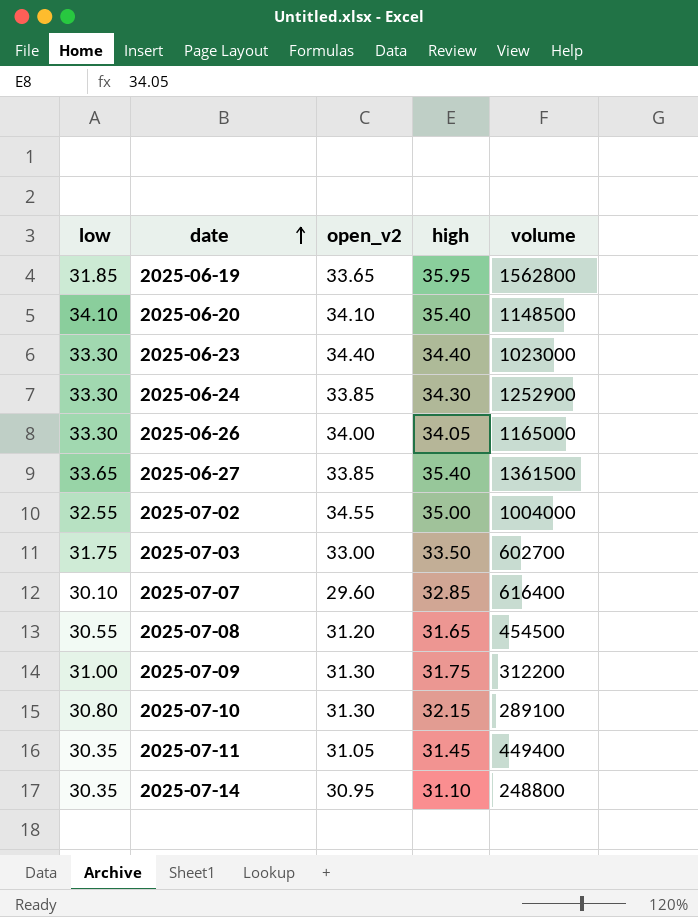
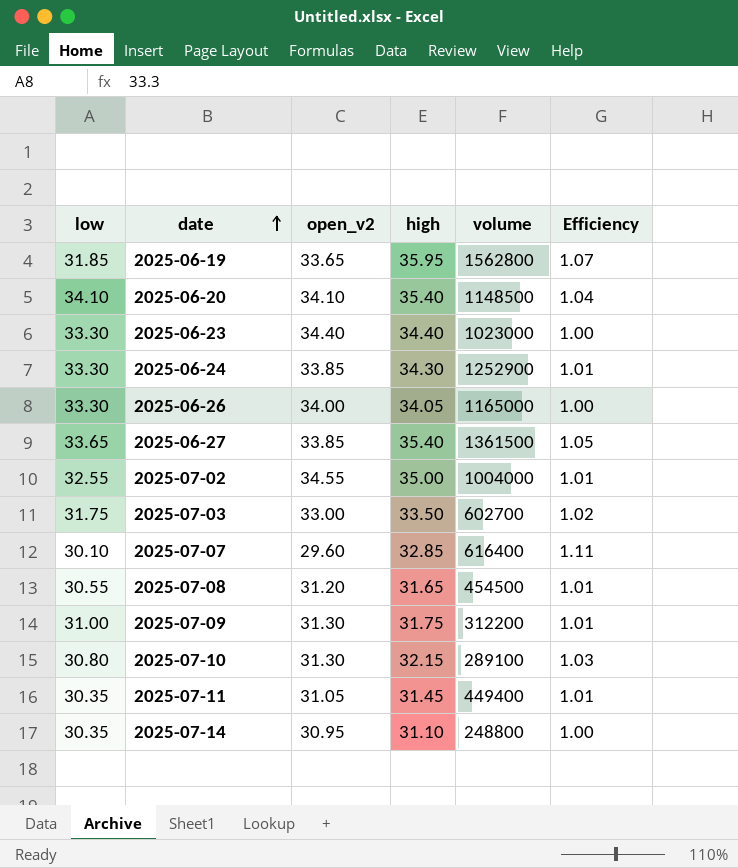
column Efficiency | formula: none -> [high] / [open_v2]

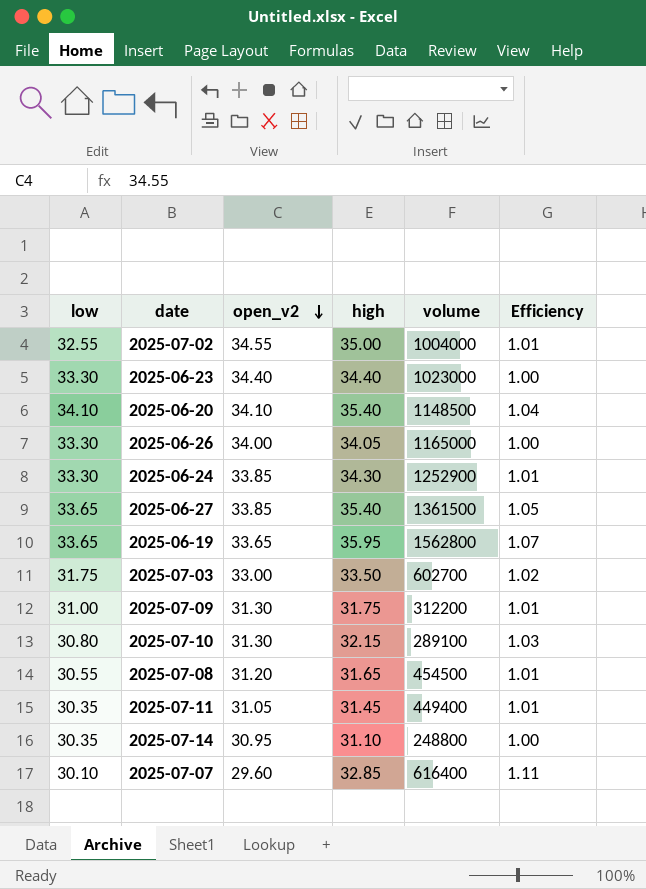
row order: date ascending -> open_v2 descending
2025-06-19 | low: 31.85 -> 33.65

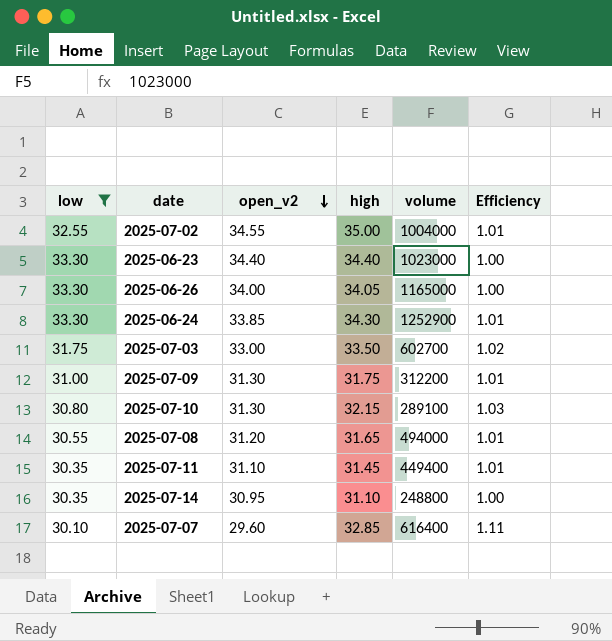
filter: none -> low <= 33.30
2025-07-08 | volume: 454500 -> 494000
2025-07-11 | open_v2: 31.05 -> 31.10

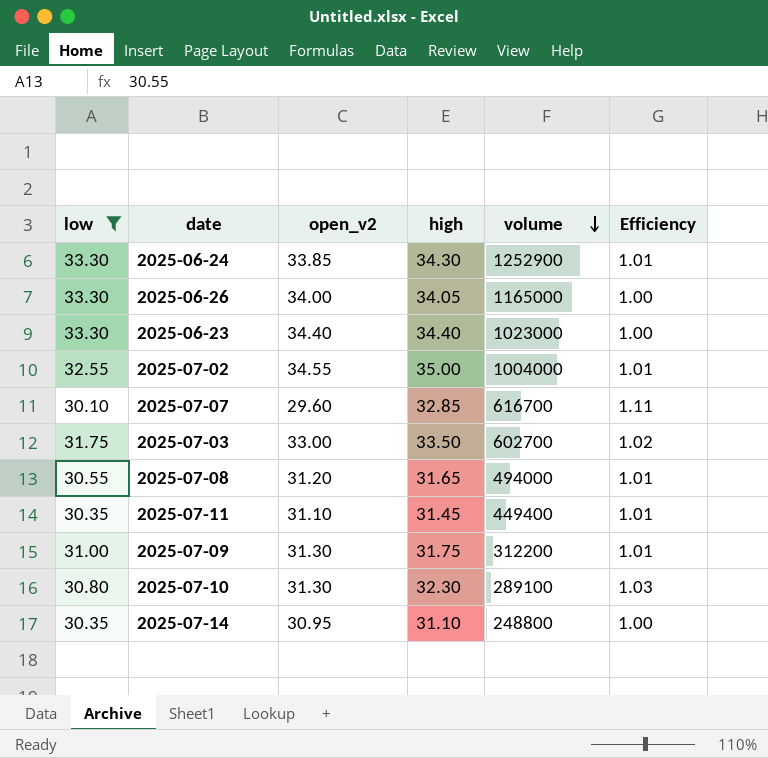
row order: open_v2 descending -> volume descending
2025-07-07 | volume: 616400 -> 616700
2025-07-10 | high: 32.15 -> 32.30

